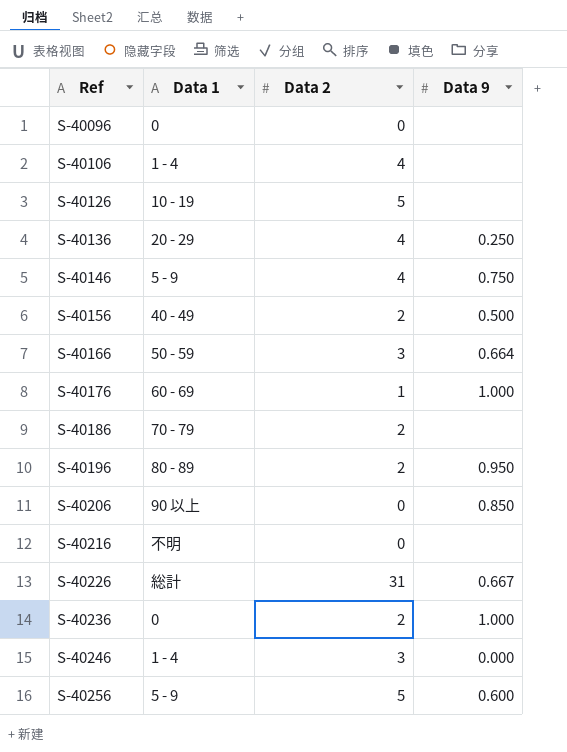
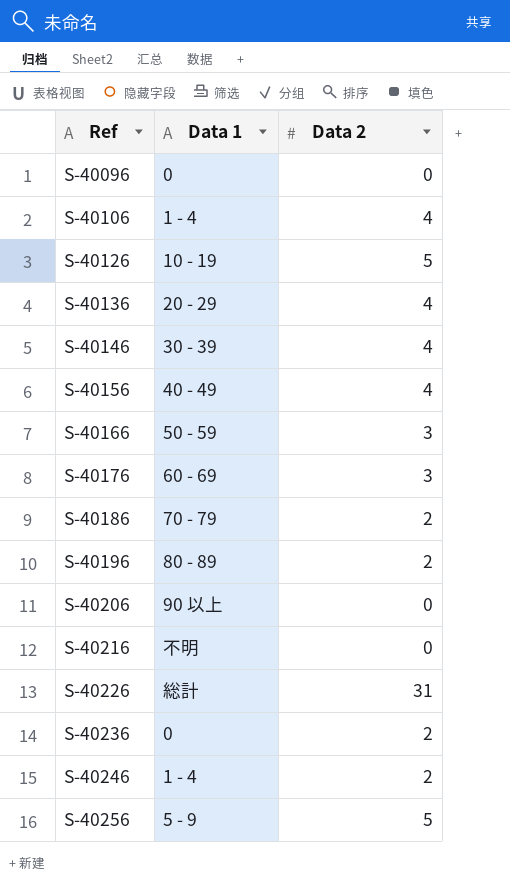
column Data 9 | position: 4 -> none
S-40146 | Data 1: 5 - 9 -> 30 - 39
S-40156 | Data 2: 2 -> 4
S-40176 | Data 2: 1 -> 3
S-40246 | Data 2: 3 -> 2

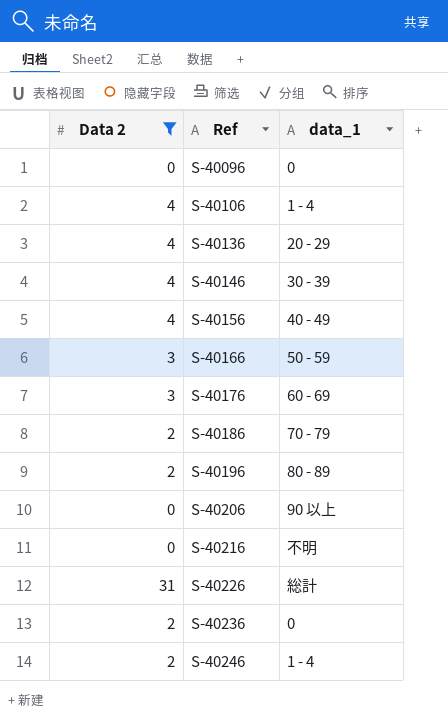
filter: none -> Data 2 != 5
column Data 2 | position: 3 -> 1
column name: Data 1 -> data_1

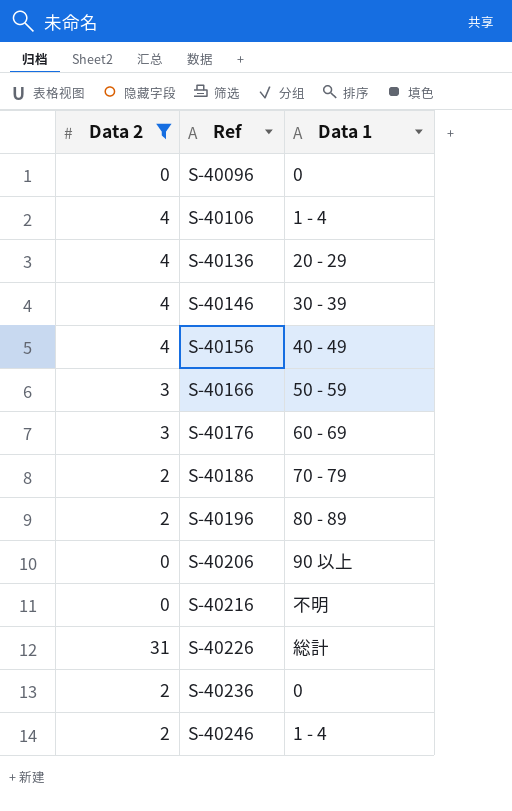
column name: data_1 -> Data 1

